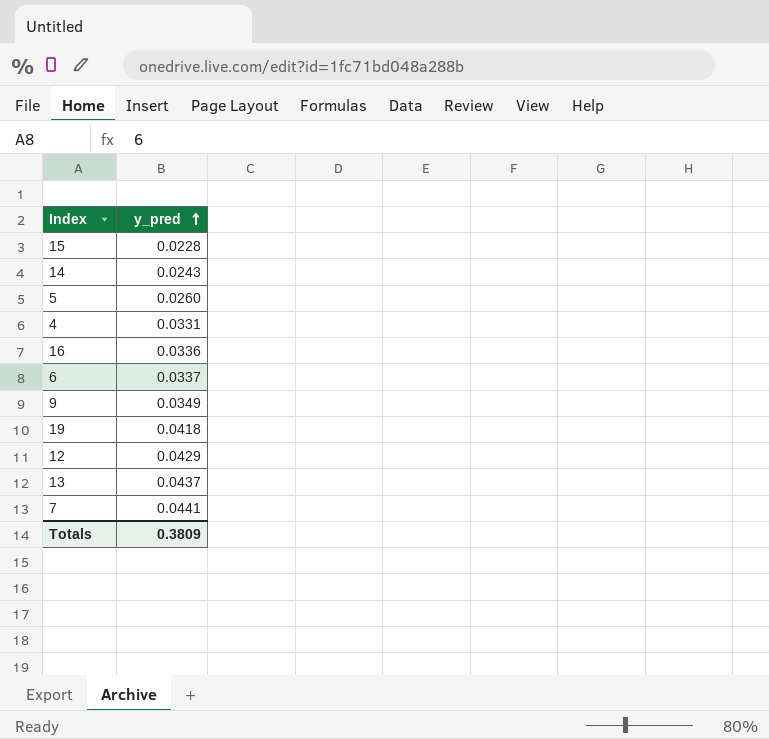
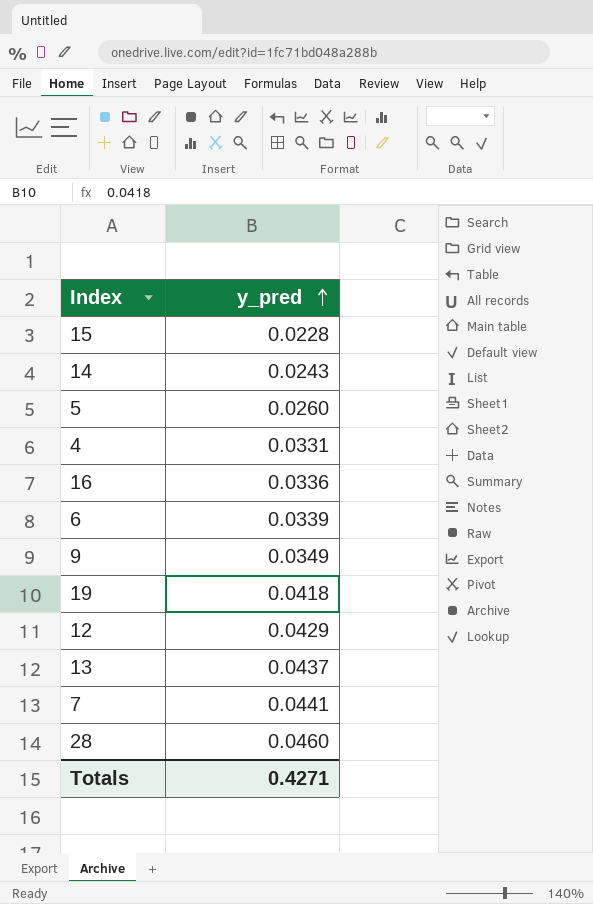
6 | y_pred: 0.0337 -> 0.0339
row 28: none -> 0.0460
Totals | y_pred: 0.3809 -> 0.4271

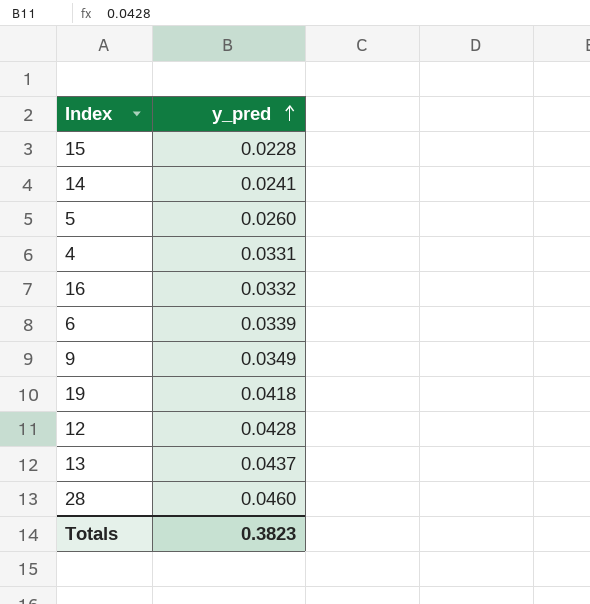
row 7: 0.0441 -> none
14 | y_pred: 0.0243 -> 0.0241
16 | y_pred: 0.0336 -> 0.0332
12 | y_pred: 0.0429 -> 0.0428
Totals | y_pred: 0.4271 -> 0.3823

